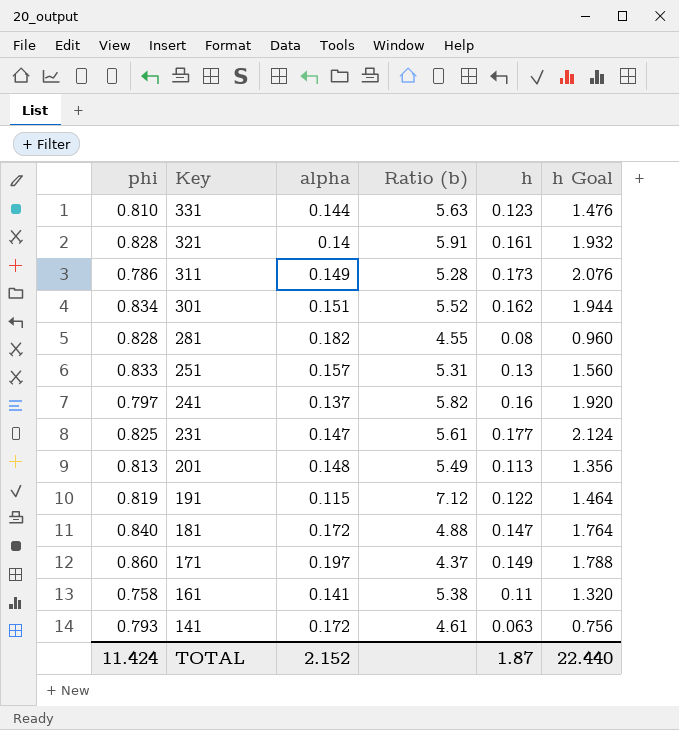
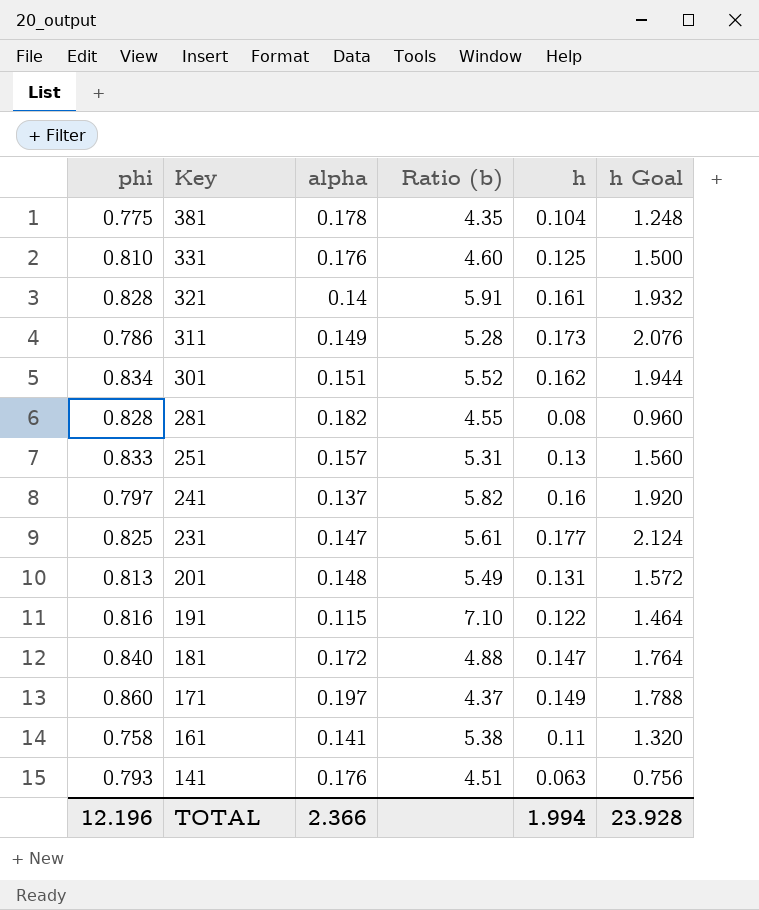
row 381: none -> 0.775 | 0.178 | 4.35 | 0.104 | 1.248
331 | alpha: 0.144 -> 0.176
331 | Ratio (b): 5.63 -> 4.60
331 | h: 0.123 -> 0.125
331 | h Goal: 1.476 -> 1.500
201 | h: 0.113 -> 0.131
201 | h Goal: 1.356 -> 1.572
191 | phi: 0.819 -> 0.816
191 | Ratio (b): 7.12 -> 7.10
141 | alpha: 0.172 -> 0.176
141 | Ratio (b): 4.61 -> 4.51
TOTAL | phi: 11.424 -> 12.196
TOTAL | alpha: 2.152 -> 2.366
TOTAL | h: 1.87 -> 1.994
TOTAL | h Goal: 22.440 -> 23.928

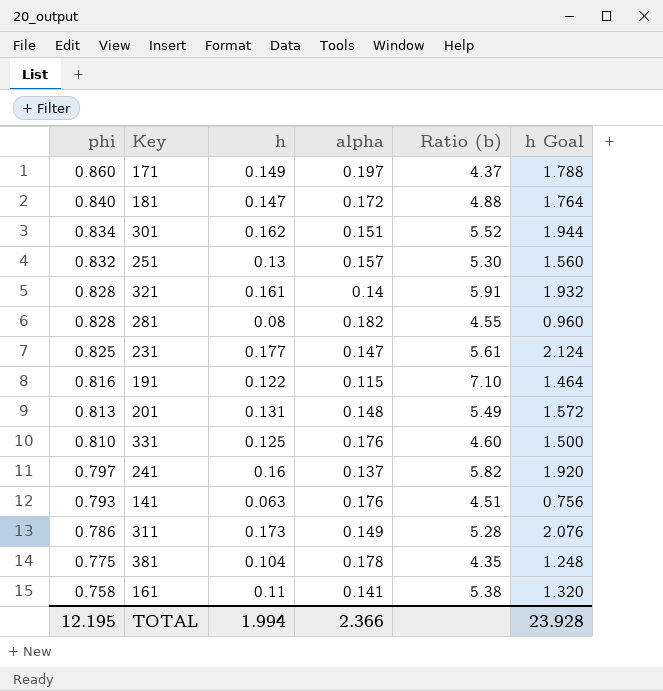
row order: Key descending -> phi descending
column h | position: 5 -> 3
251 | phi: 0.833 -> 0.832
251 | Ratio (b): 5.31 -> 5.30
TOTAL | phi: 12.196 -> 12.195

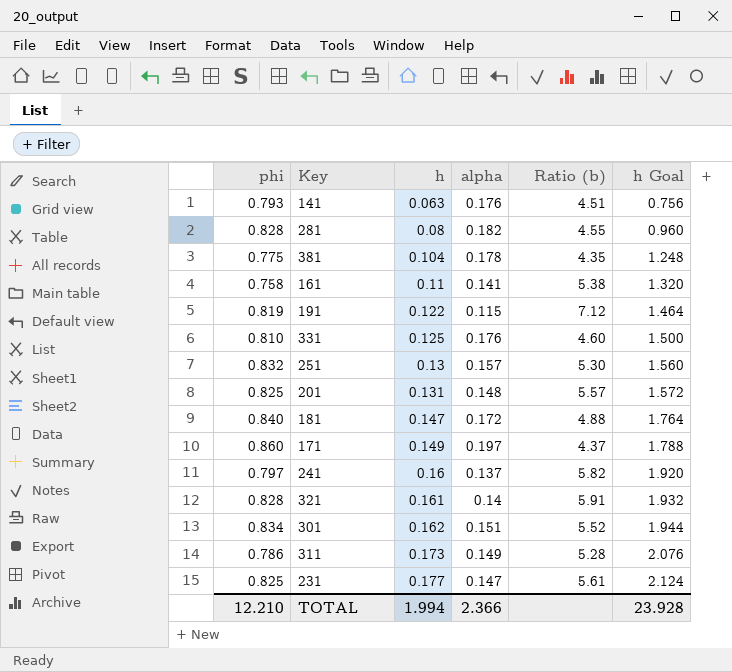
row order: phi descending -> h ascending
191 | phi: 0.816 -> 0.819
191 | Ratio (b): 7.10 -> 7.12
201 | phi: 0.813 -> 0.825
201 | Ratio (b): 5.49 -> 5.57
TOTAL | phi: 12.195 -> 12.210

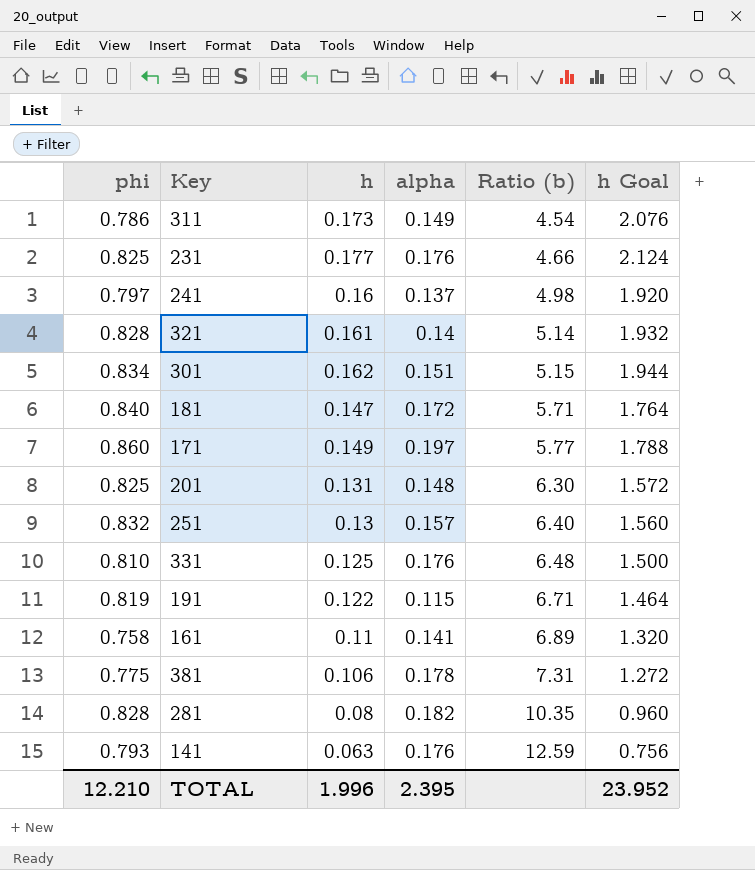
row order: h ascending -> Ratio (b) ascending
column Ratio (b) | formula: [phi] / [alpha] -> [phi] / [h]
231 | alpha: 0.147 -> 0.176
381 | h: 0.104 -> 0.106
381 | h Goal: 1.248 -> 1.272
TOTAL | h: 1.994 -> 1.996
TOTAL | alpha: 2.366 -> 2.395
TOTAL | h Goal: 23.928 -> 23.952

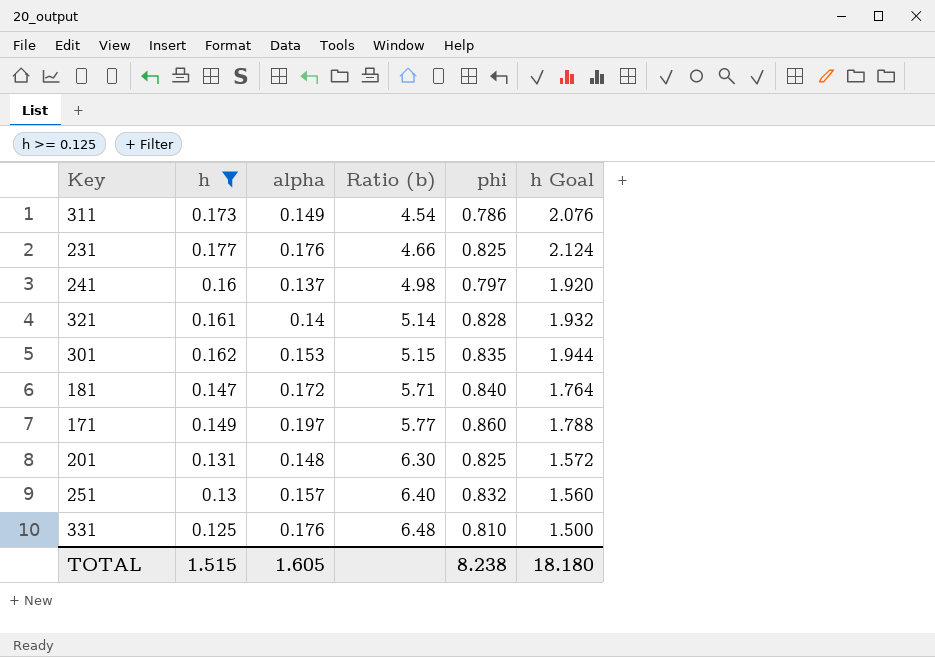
filter: none -> h >= 0.125
column phi | position: 1 -> 5
301 | alpha: 0.151 -> 0.153
301 | phi: 0.834 -> 0.835
TOTAL | h: 1.996 -> 1.515
TOTAL | alpha: 2.395 -> 1.605
TOTAL | phi: 12.210 -> 8.238
TOTAL | h Goal: 23.952 -> 18.180

